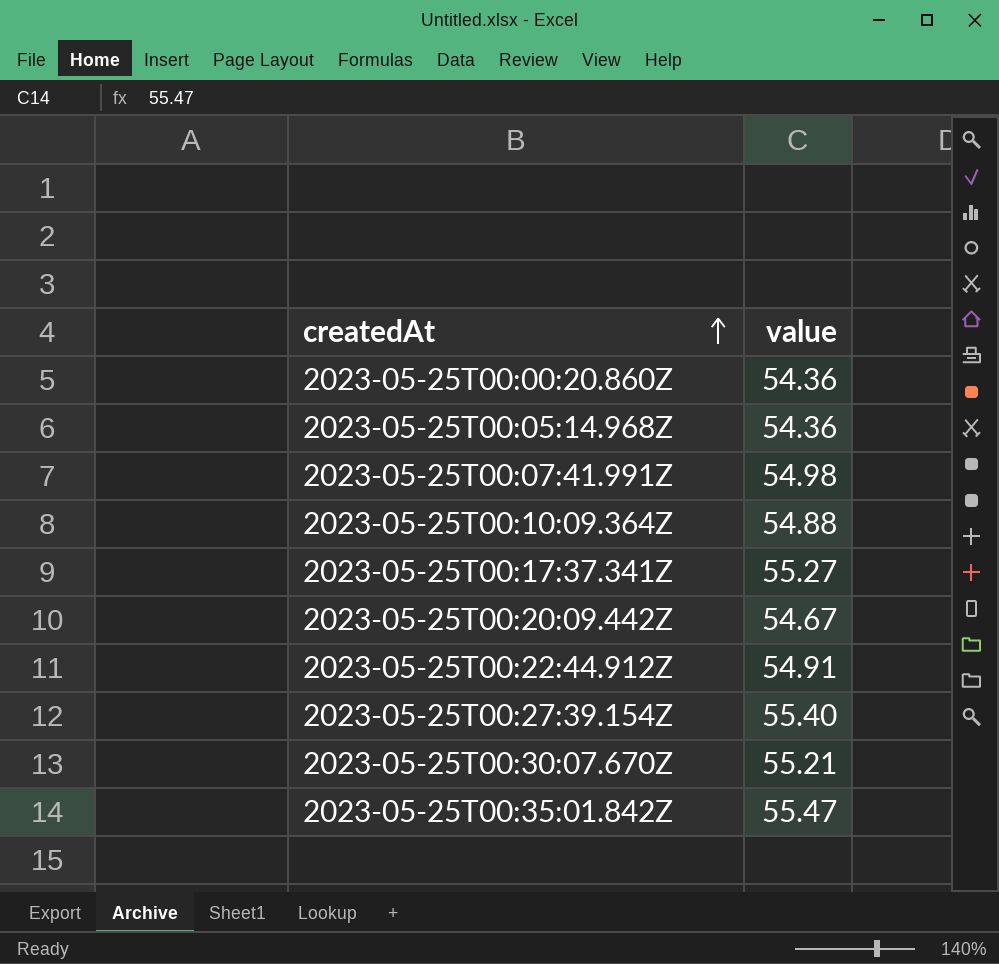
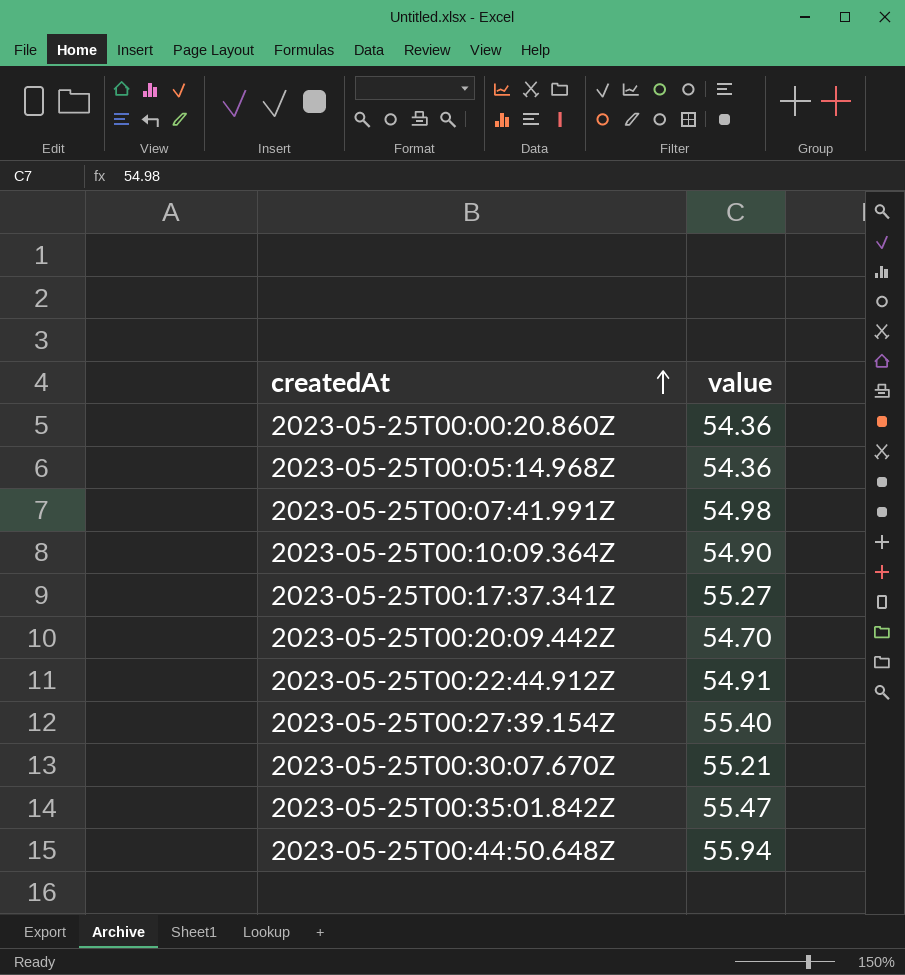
2023-05-25T00:10:09.364Z | value: 54.88 -> 54.90
2023-05-25T00:20:09.442Z | value: 54.67 -> 54.70
row 2023-05-25T00:44:50.648Z: none -> 55.94

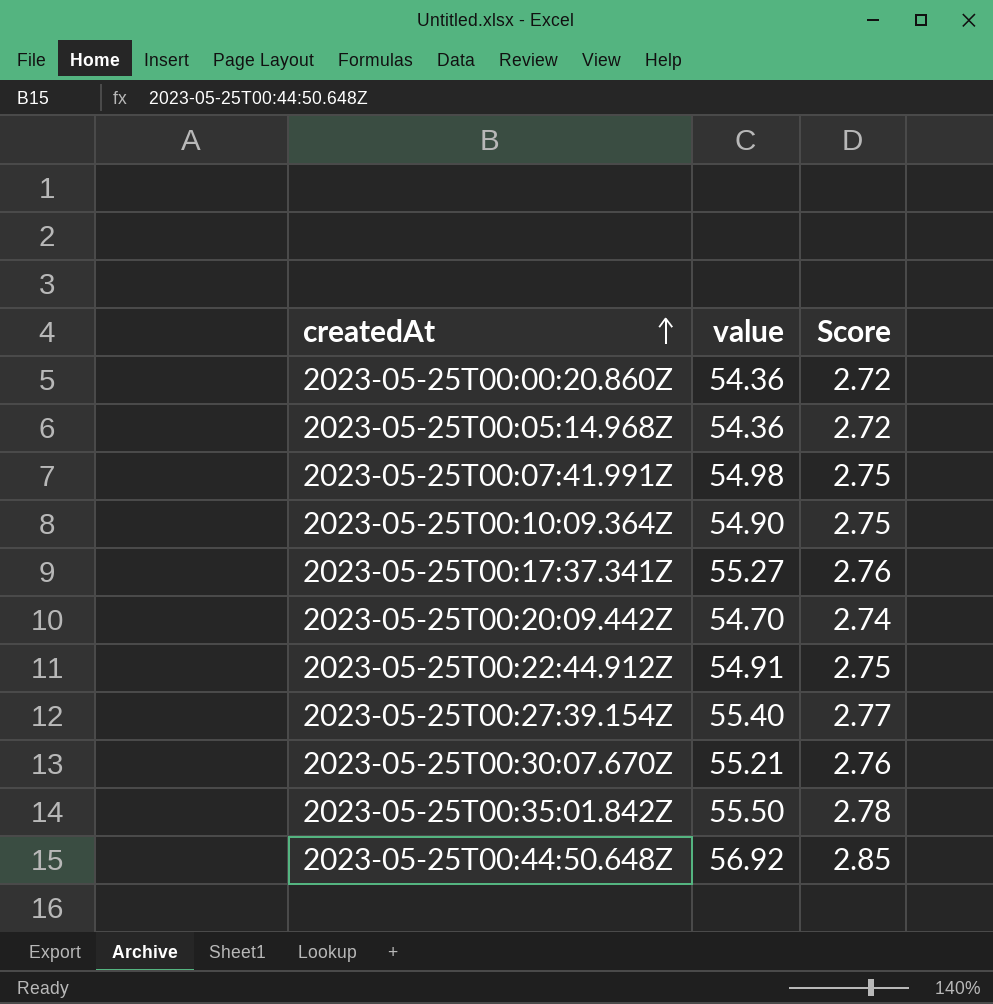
column Score | formula: none -> [value] * 0.05
2023-05-25T00:35:01.842Z | value: 55.47 -> 55.50
2023-05-25T00:44:50.648Z | value: 55.94 -> 56.92

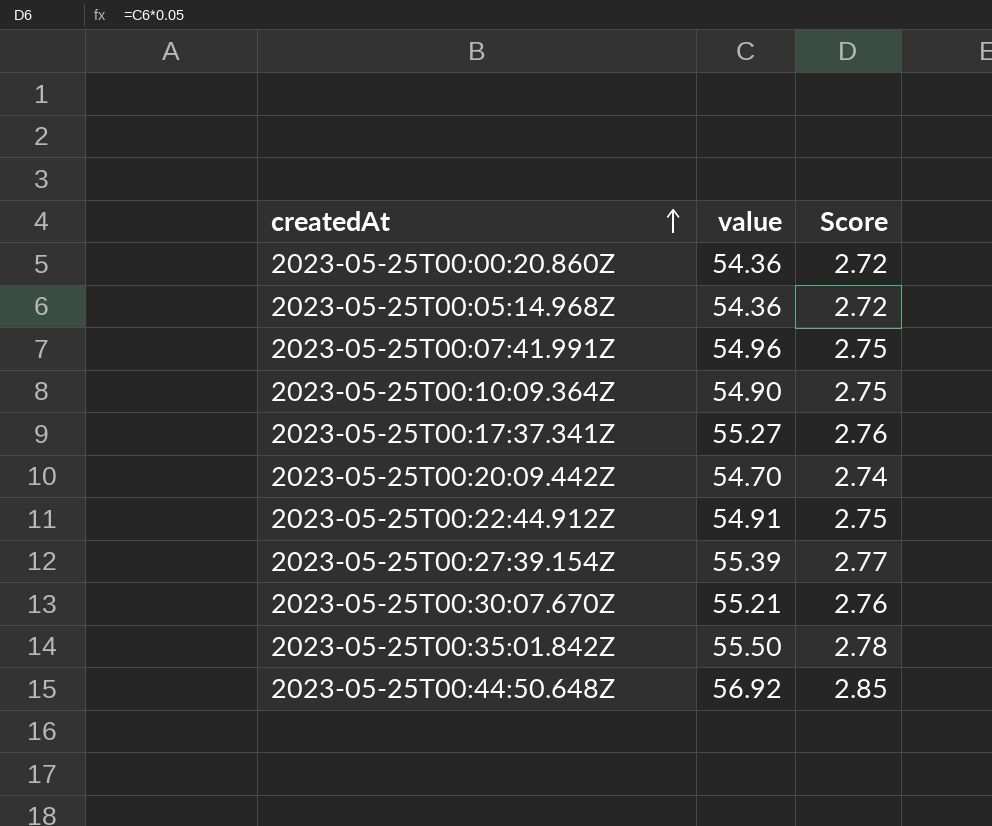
2023-05-25T00:07:41.991Z | value: 54.98 -> 54.96
2023-05-25T00:27:39.154Z | value: 55.40 -> 55.39

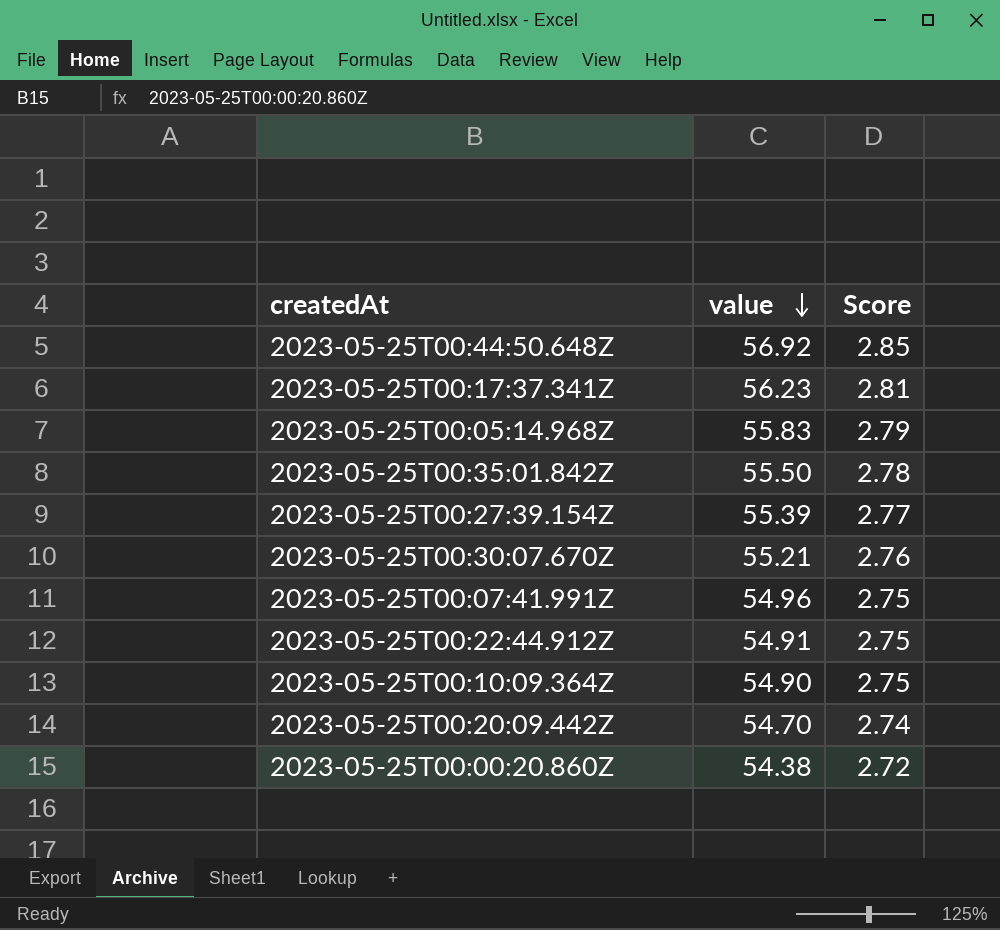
row order: createdAt ascending -> value descending
2023-05-25T00:17:37.341Z | value: 55.27 -> 56.23
2023-05-25T00:17:37.341Z | Score: 2.76 -> 2.81
2023-05-25T00:05:14.968Z | value: 54.36 -> 55.83
2023-05-25T00:05:14.968Z | Score: 2.72 -> 2.79
2023-05-25T00:00:20.860Z | value: 54.36 -> 54.38

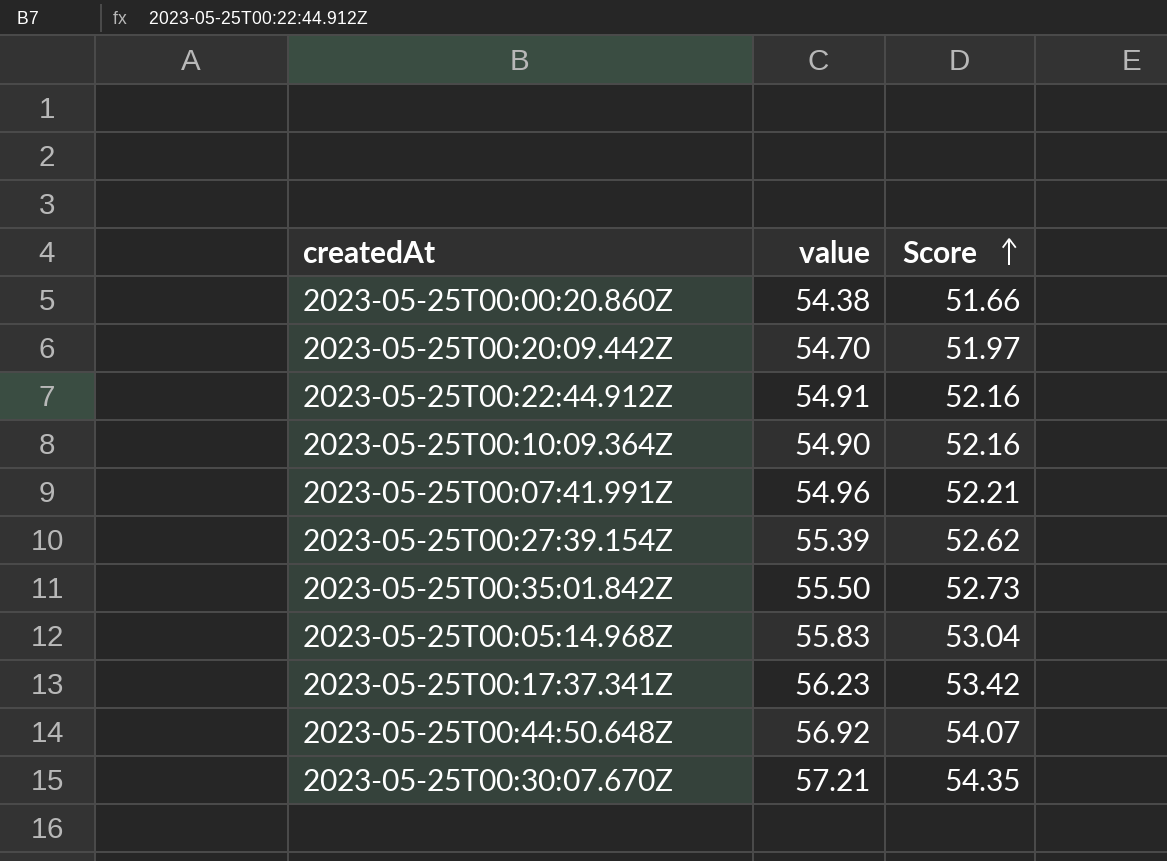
row order: value descending -> Score ascending
column Score | formula: [value] * 0.05 -> [value] * 0.95
2023-05-25T00:30:07.670Z | value: 55.21 -> 57.21

